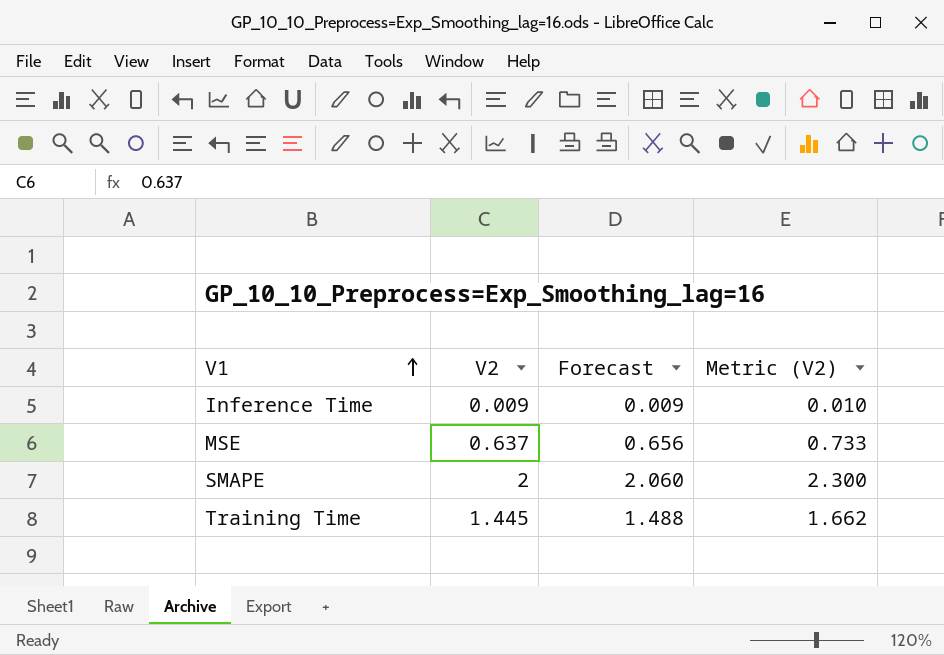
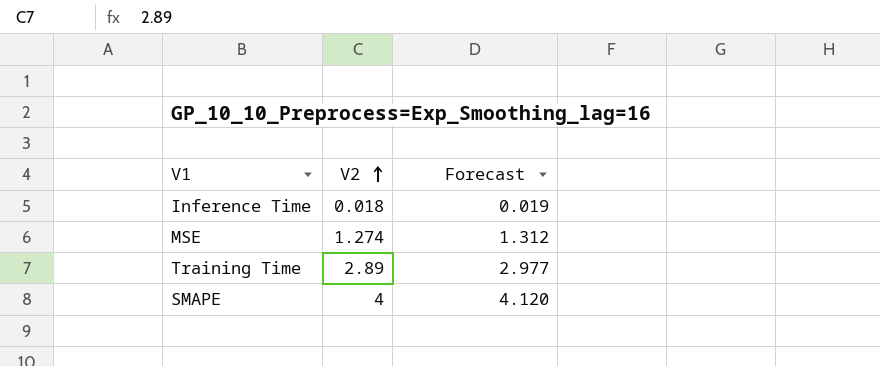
row order: V1 ascending -> V2 ascending
column Metric (V2) | formula: [V2] * 1.15 -> none
Inference Time | V2: 0.009 -> 0.018
Inference Time | Forecast: 0.009 -> 0.019
MSE | V2: 0.637 -> 1.274
MSE | Forecast: 0.656 -> 1.312
Training Time | V2: 1.445 -> 2.89
Training Time | Forecast: 1.488 -> 2.977
SMAPE | V2: 2 -> 4
SMAPE | Forecast: 2.060 -> 4.120

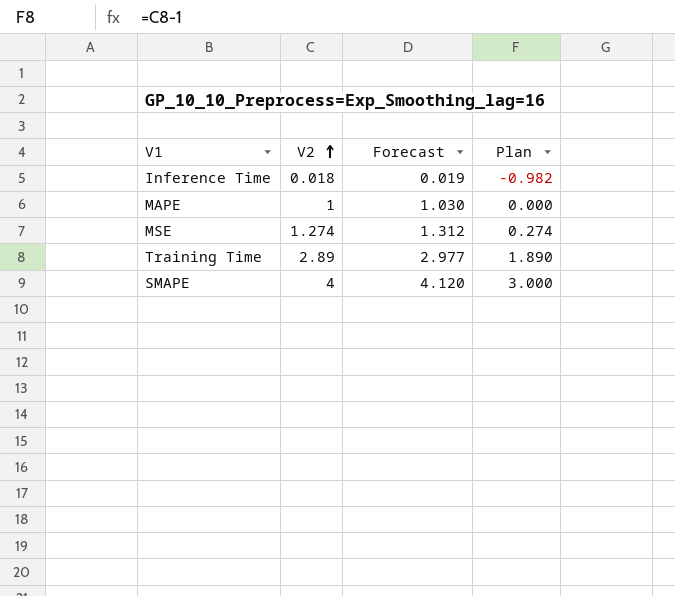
column Plan | formula: none -> [V2] - 1
row MAPE: none -> 1 | 1.030 | 0.000

